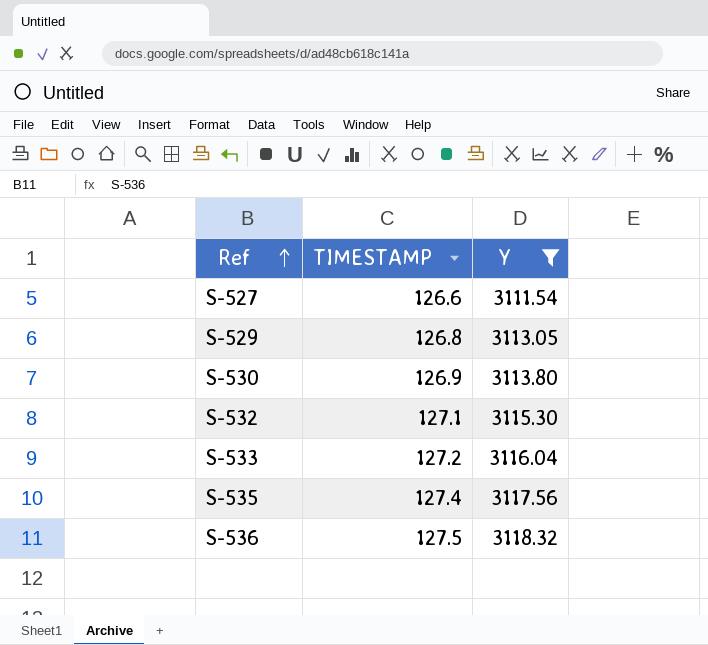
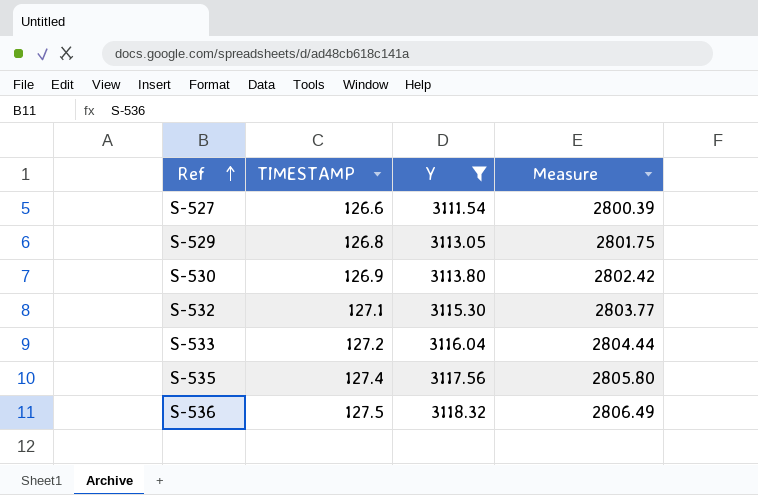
column Measure | formula: none -> [Y] * 0.9

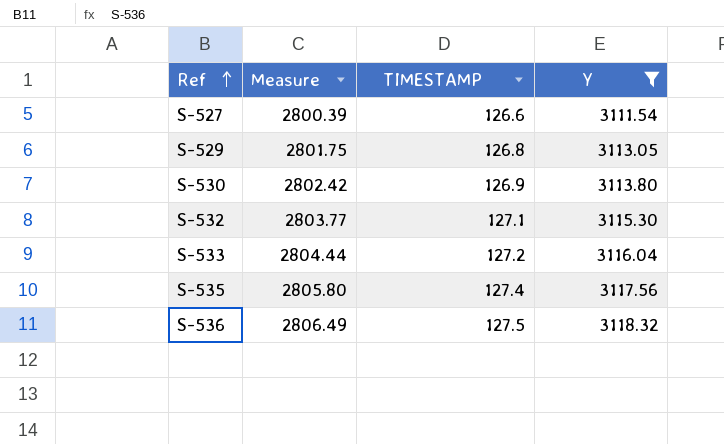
column Measure | position: 4 -> 2

